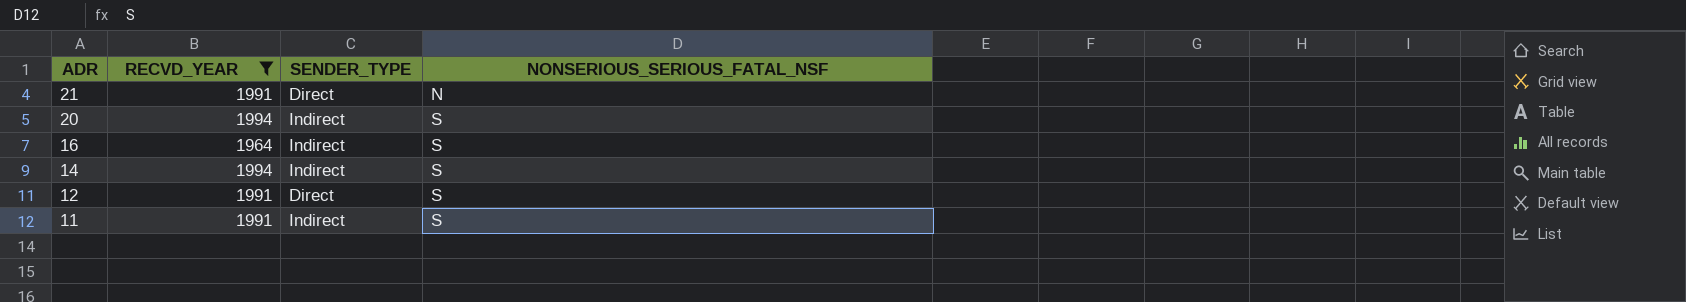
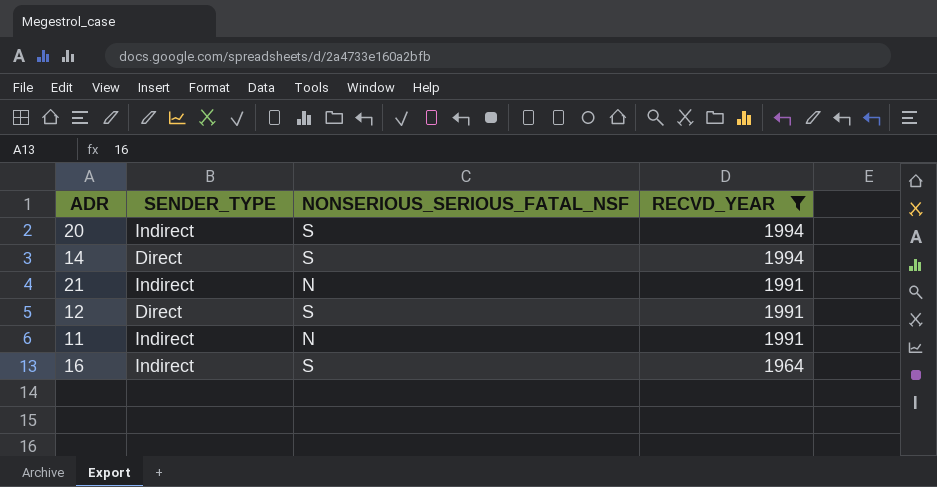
row order: ADR descending -> RECVD_YEAR descending
column RECVD_YEAR | position: 2 -> 4
14 | SENDER_TYPE: Indirect -> Direct
21 | SENDER_TYPE: Direct -> Indirect
11 | NONSERIOUS_SERIOUS_FATAL_NSF: S -> N

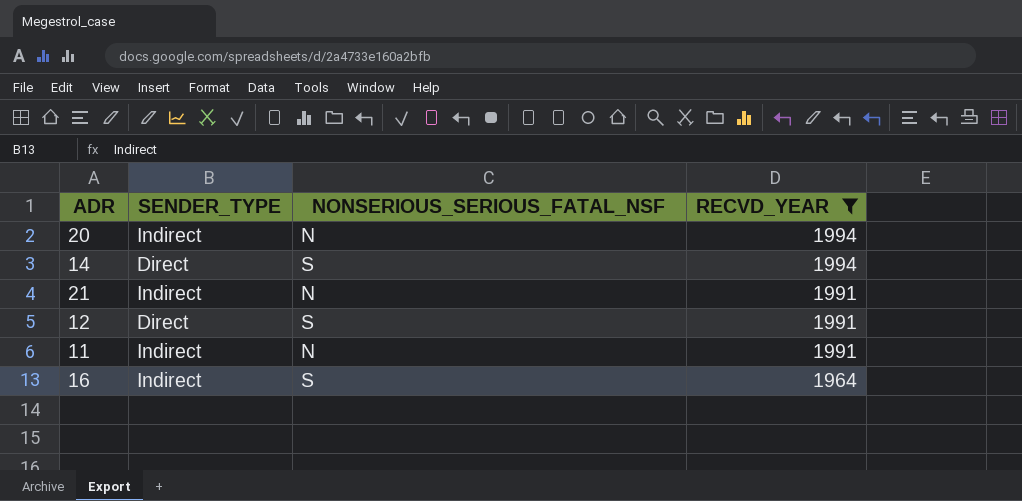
20 | NONSERIOUS_SERIOUS_FATAL_NSF: S -> N

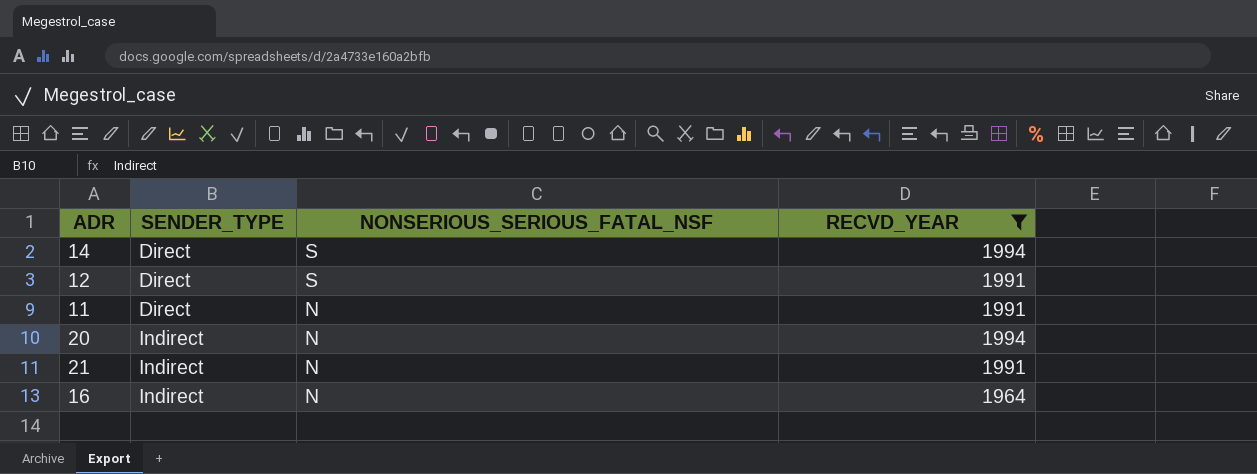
row order: RECVD_YEAR descending -> SENDER_TYPE ascending
11 | SENDER_TYPE: Indirect -> Direct
16 | NONSERIOUS_SERIOUS_FATAL_NSF: S -> N

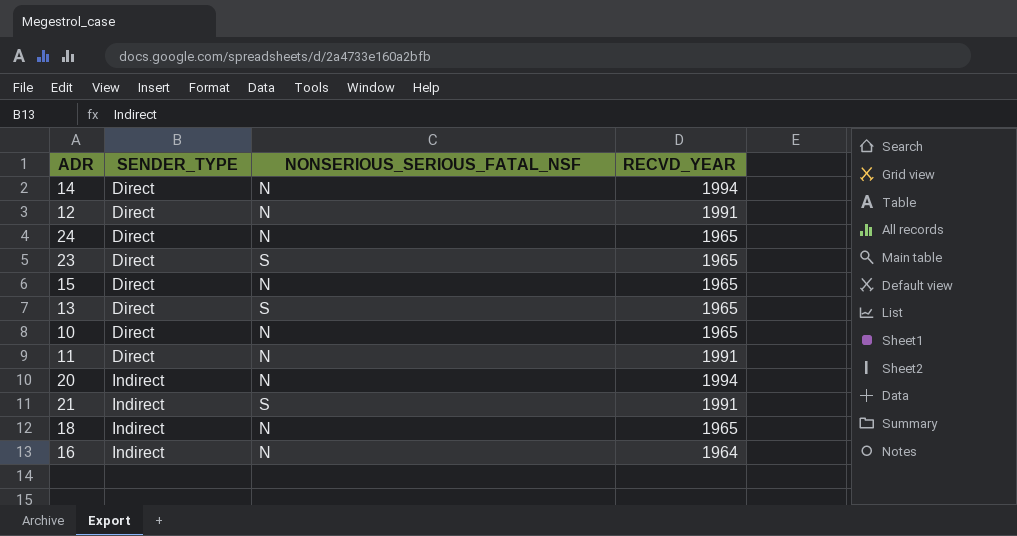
filter: RECVD_YEAR != 1965 -> none
14 | NONSERIOUS_SERIOUS_FATAL_NSF: S -> N
12 | NONSERIOUS_SERIOUS_FATAL_NSF: S -> N
21 | NONSERIOUS_SERIOUS_FATAL_NSF: N -> S

